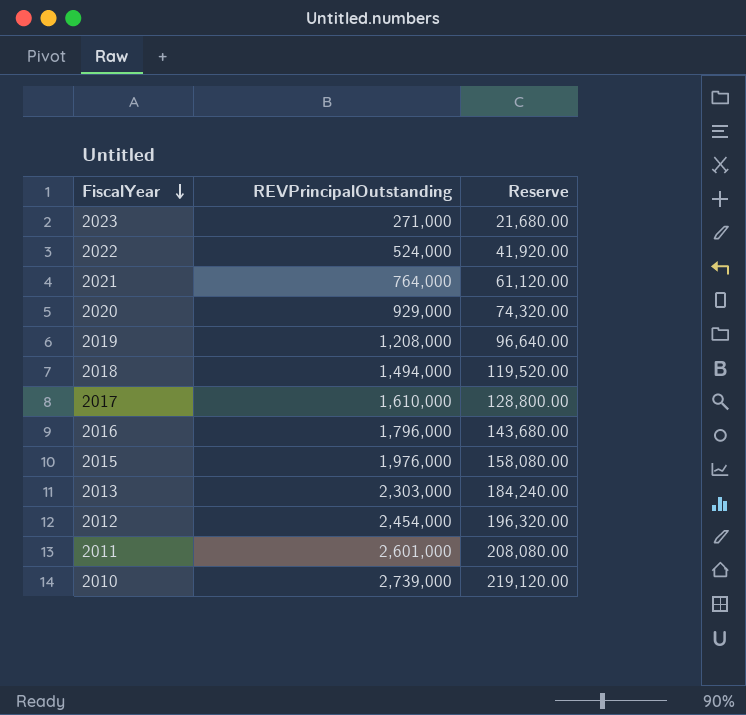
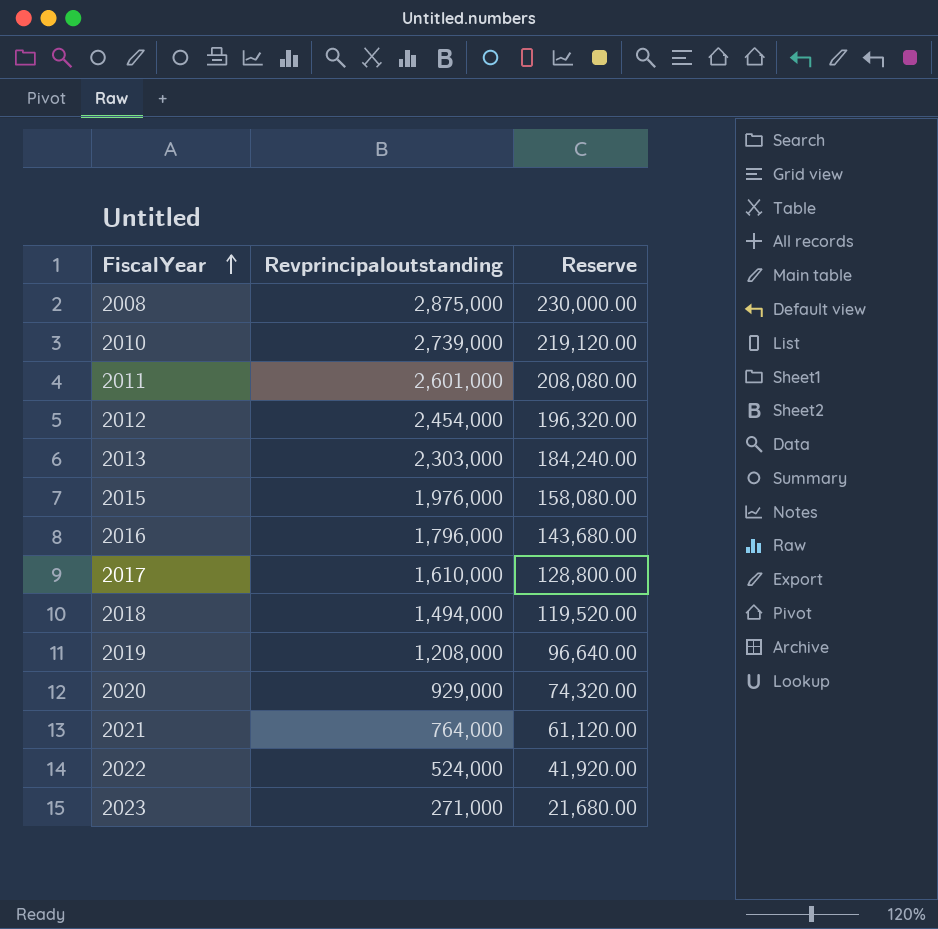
row order: FiscalYear descending -> FiscalYear ascending
column name: REVPrincipalOutstanding -> Revprincipaloutstanding
row 2008: none -> 2,875,000 | 230,000.00

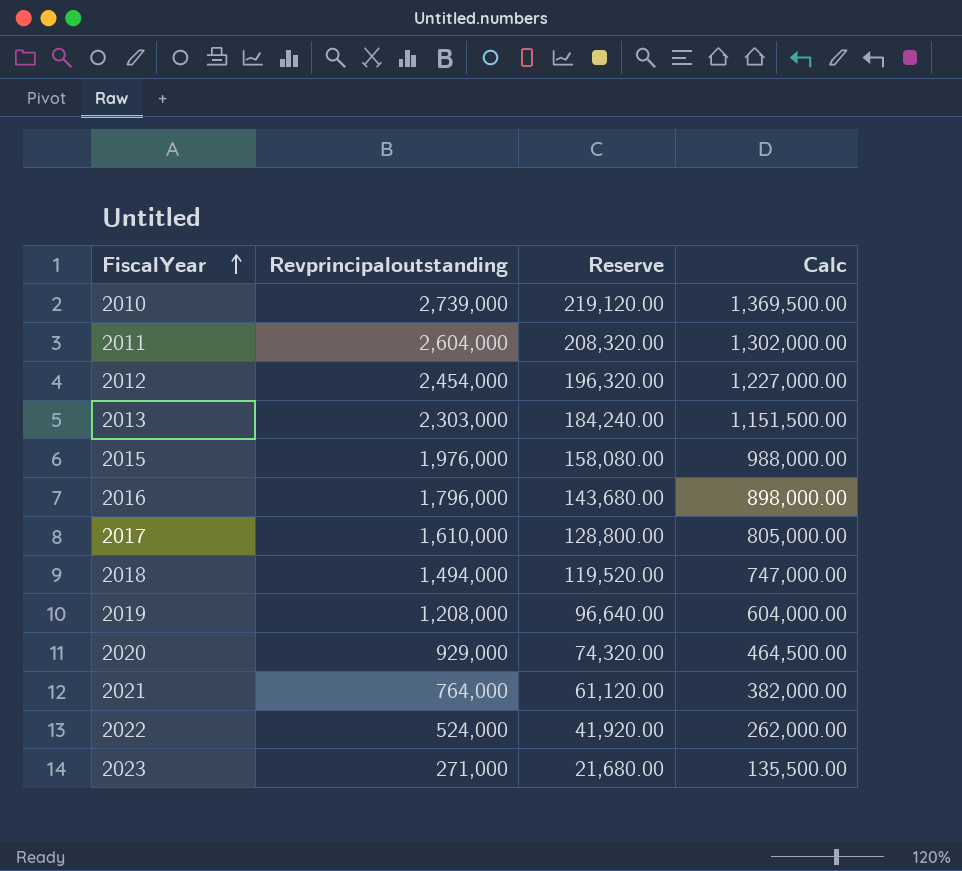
column Calc | formula: none -> [Revprincipaloutstanding] * 0.5
row 2008: 2,875,000 | 230,000.00 -> none
2011 | Revprincipaloutstanding: 2,601,000 -> 2,604,000
2011 | Reserve: 208,080.00 -> 208,320.00

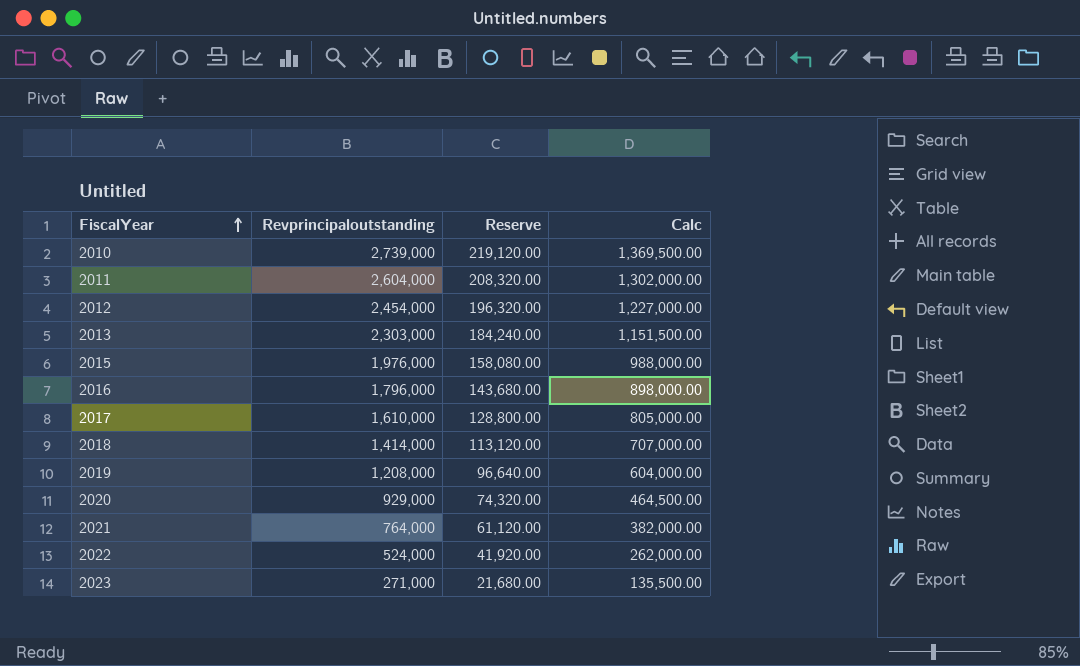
2018 | Revprincipaloutstanding: 1,494,000 -> 1,414,000
2018 | Reserve: 119,520.00 -> 113,120.00
2018 | Calc: 747,000.00 -> 707,000.00

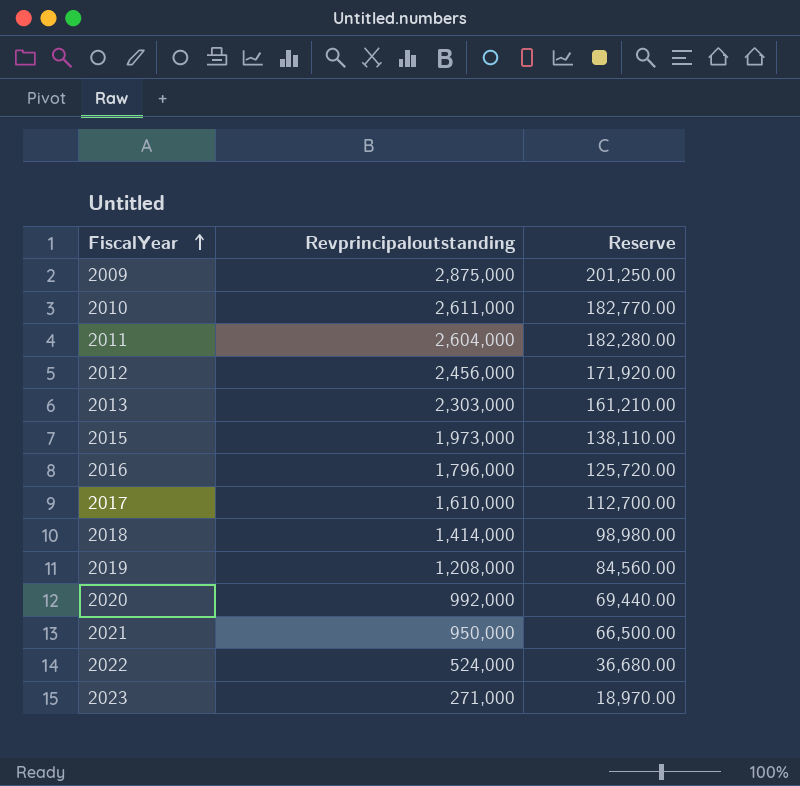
column Calc | formula: [Revprincipaloutstanding] * 0.5 -> none
column Reserve | formula: [Revprincipaloutstanding] * 0.08 -> [Revprincipaloutstanding] * 0.07
row 2009: none -> 2,875,000 | 201,250.00
2010 | Revprincipaloutstanding: 2,739,000 -> 2,611,000
2012 | Revprincipaloutstanding: 2,454,000 -> 2,456,000
2015 | Revprincipaloutstanding: 1,976,000 -> 1,973,000
2020 | Revprincipaloutstanding: 929,000 -> 992,000
2021 | Revprincipaloutstanding: 764,000 -> 950,000

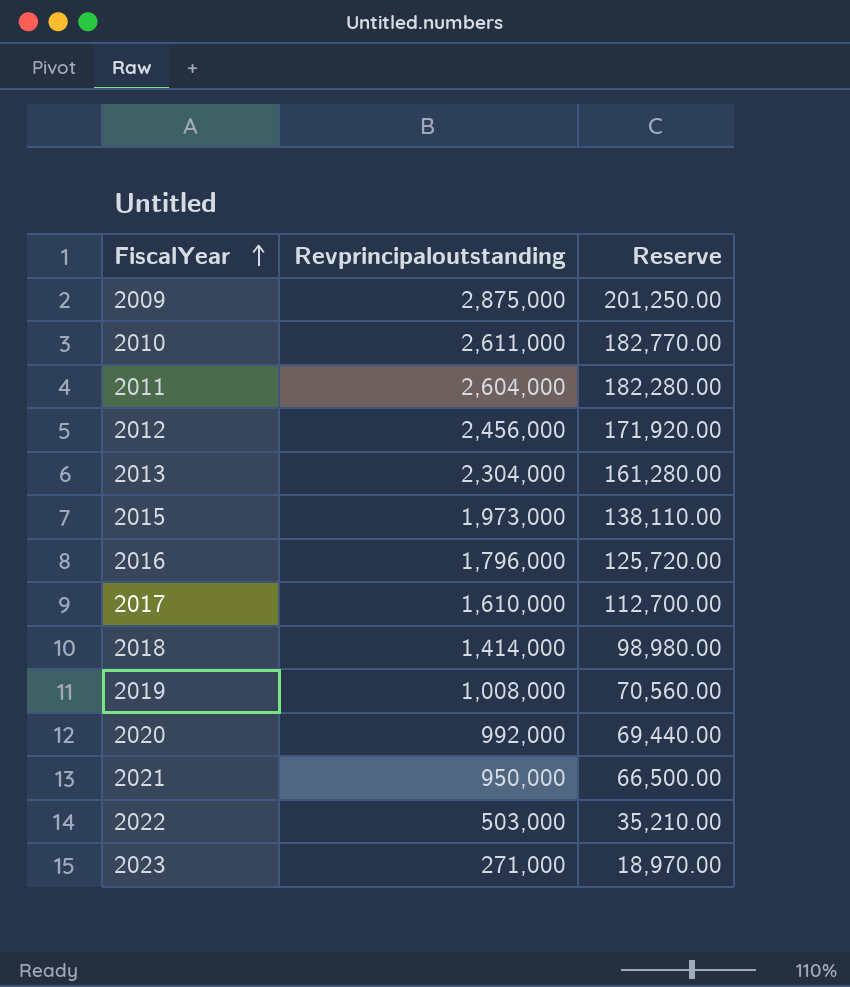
2013 | Revprincipaloutstanding: 2,303,000 -> 2,304,000
2013 | Reserve: 161,210.00 -> 161,280.00
2019 | Revprincipaloutstanding: 1,208,000 -> 1,008,000
2019 | Reserve: 84,560.00 -> 70,560.00
2022 | Revprincipaloutstanding: 524,000 -> 503,000
2022 | Reserve: 36,680.00 -> 35,210.00

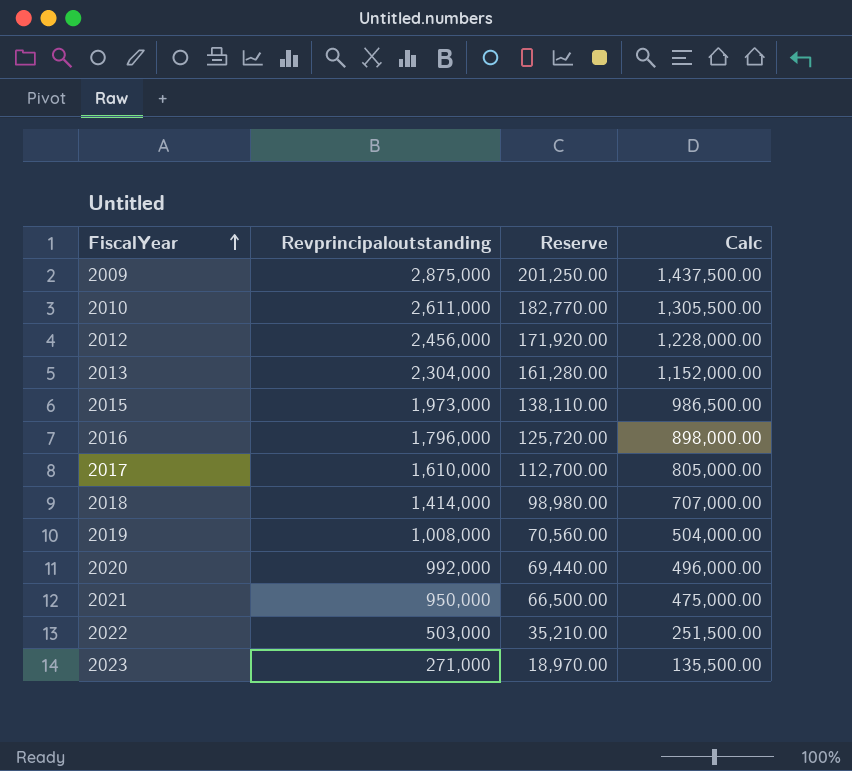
column Calc | formula: none -> [Revprincipaloutstanding] * 0.5
row 2011: 2,604,000 | 182,280.00 -> none

